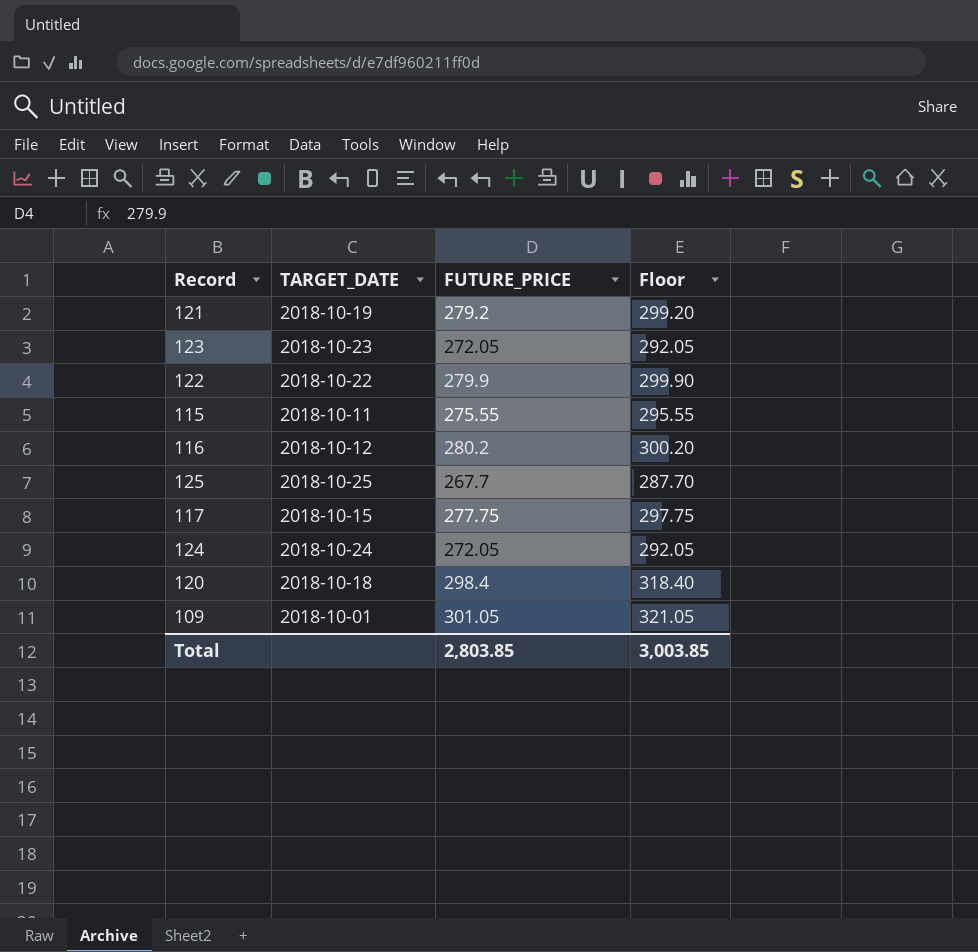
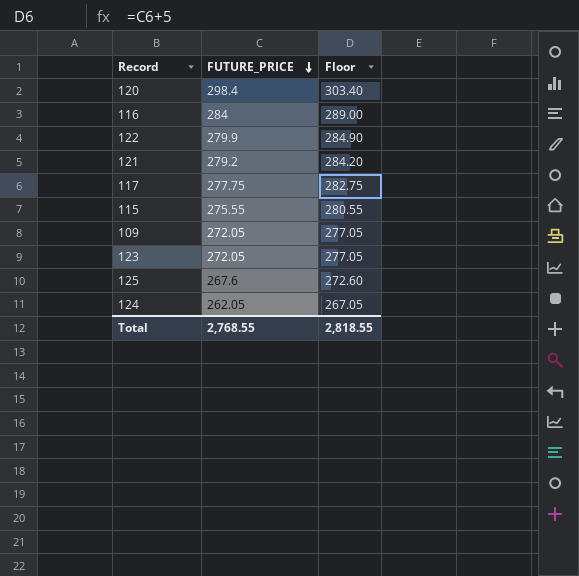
row order: none -> FUTURE_PRICE descending
column TARGET_DATE | position: 2 -> none
column Floor | formula: [FUTURE_PRICE] + 20 -> [FUTURE_PRICE] + 5
116 | FUTURE_PRICE: 280.2 -> 284
109 | FUTURE_PRICE: 301.05 -> 272.05
125 | FUTURE_PRICE: 267.7 -> 267.6
124 | FUTURE_PRICE: 272.05 -> 262.05
Total | FUTURE_PRICE: 2,803.85 -> 2,768.55
Total | Floor: 3,003.85 -> 2,818.55

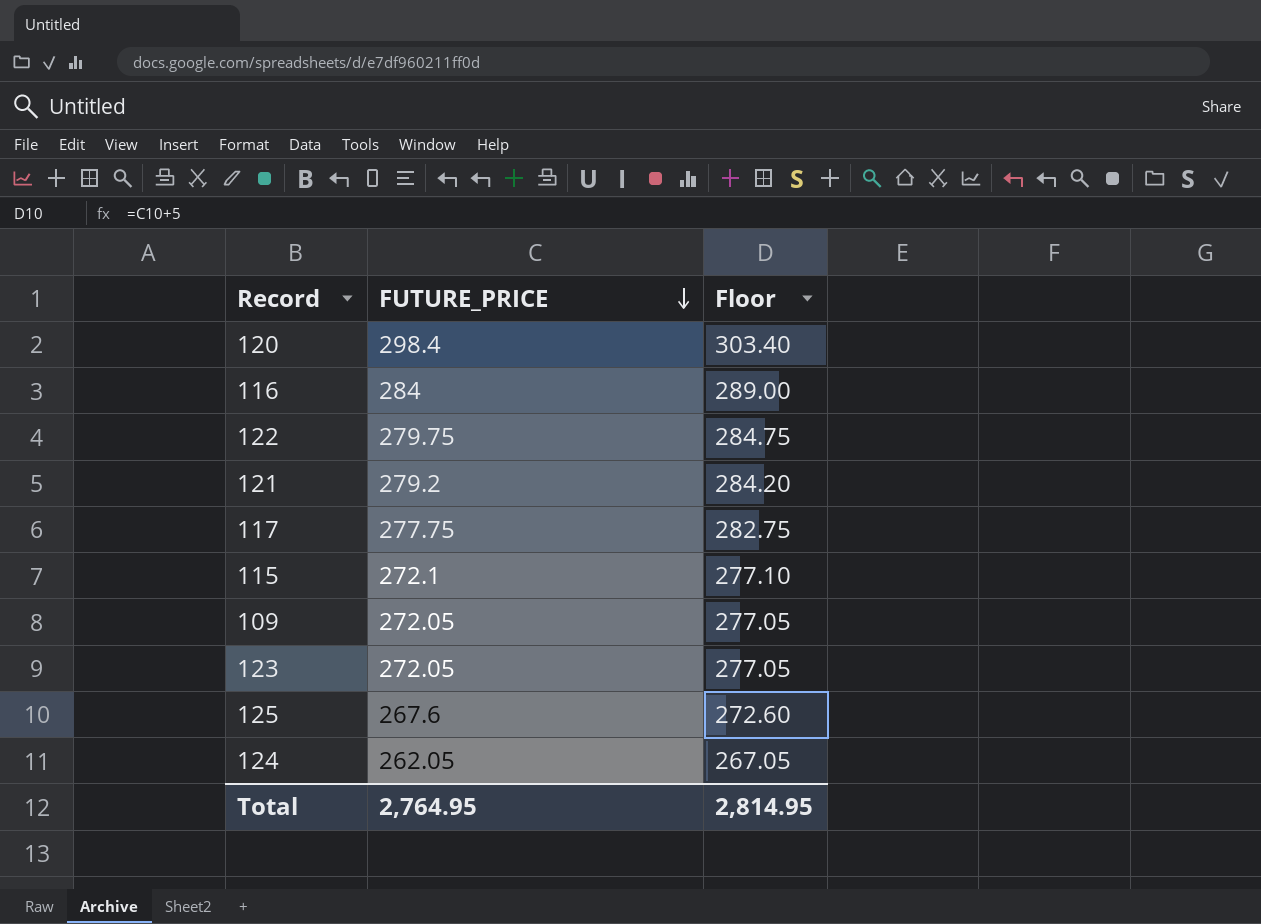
122 | FUTURE_PRICE: 279.9 -> 279.75
122 | Floor: 284.90 -> 284.75
115 | FUTURE_PRICE: 275.55 -> 272.1
115 | Floor: 280.55 -> 277.10
Total | FUTURE_PRICE: 2,768.55 -> 2,764.95
Total | Floor: 2,818.55 -> 2,814.95

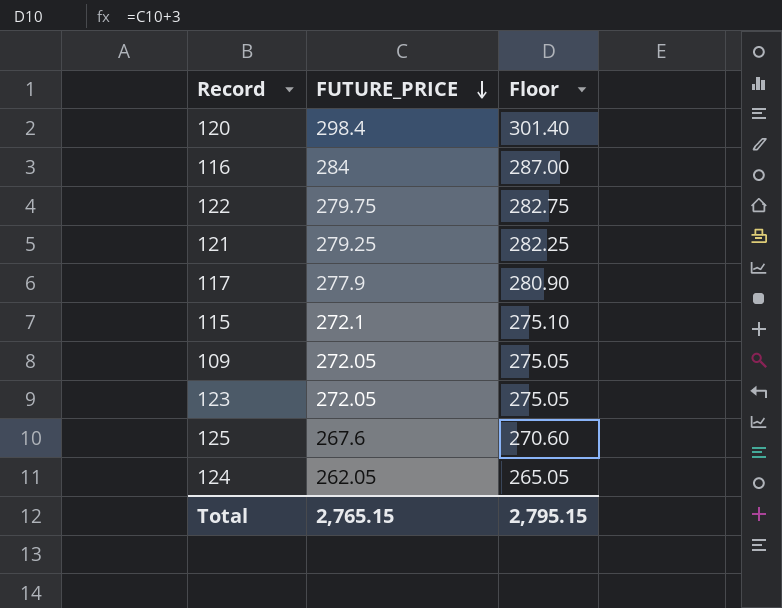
column Floor | formula: [FUTURE_PRICE] + 5 -> [FUTURE_PRICE] + 3
121 | FUTURE_PRICE: 279.2 -> 279.25
117 | FUTURE_PRICE: 277.75 -> 277.9
Total | FUTURE_PRICE: 2,764.95 -> 2,765.15
Total | Floor: 2,814.95 -> 2,795.15

